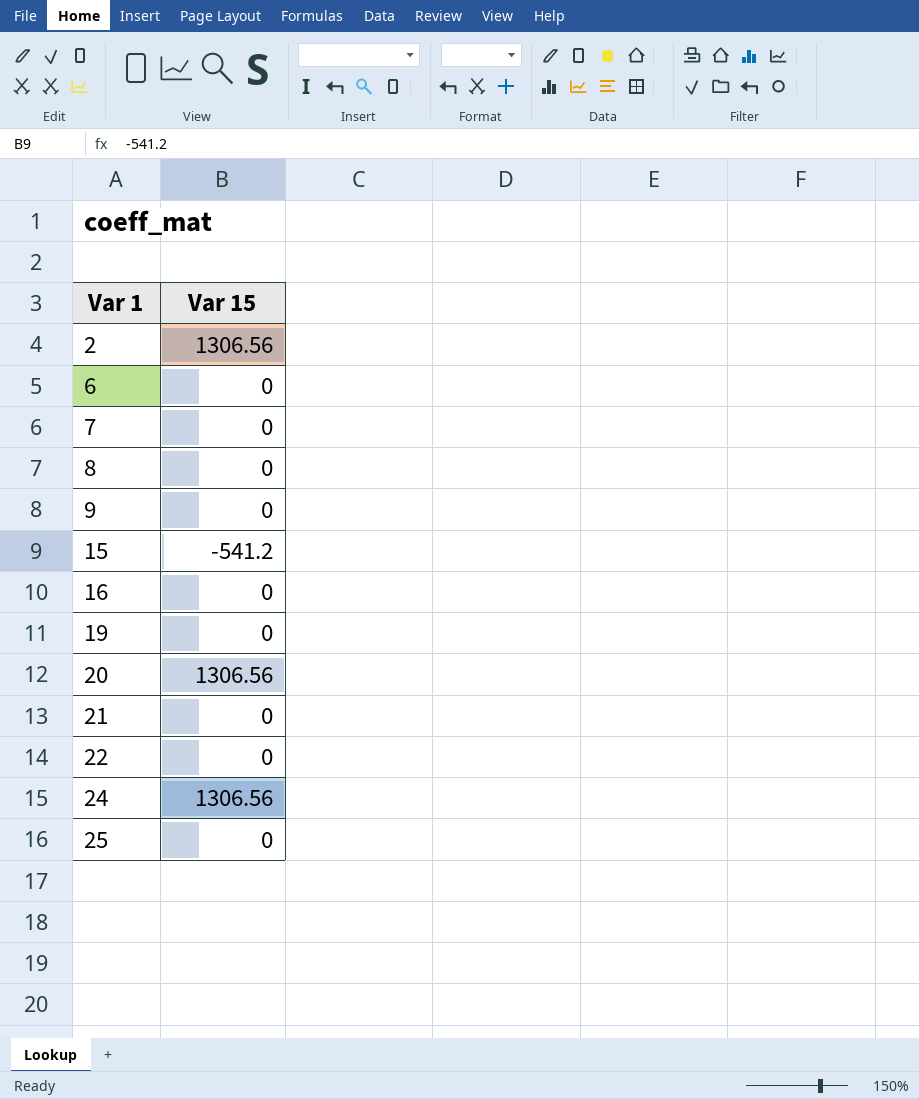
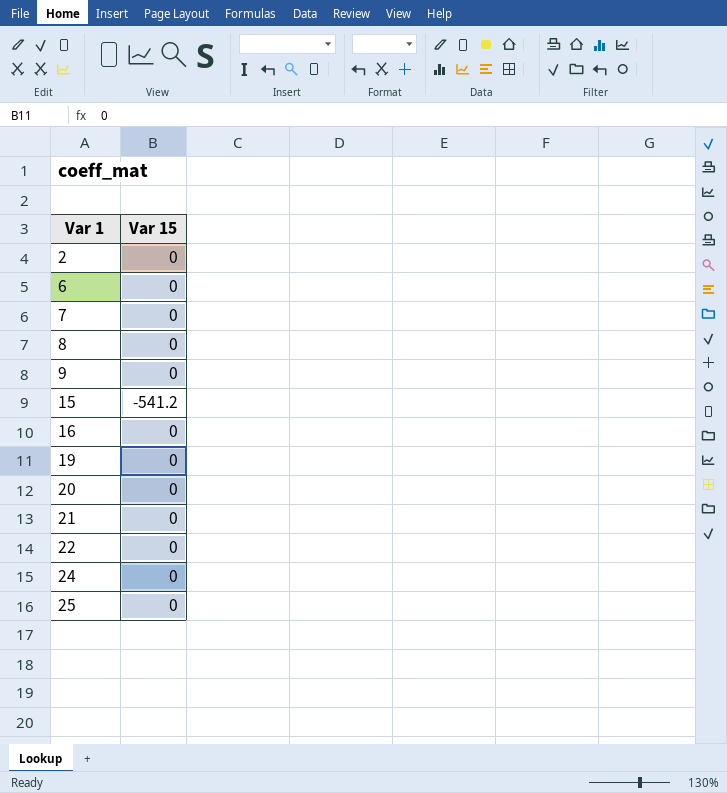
2 | Var 15: 1306.56 -> 0
20 | Var 15: 1306.56 -> 0
24 | Var 15: 1306.56 -> 0

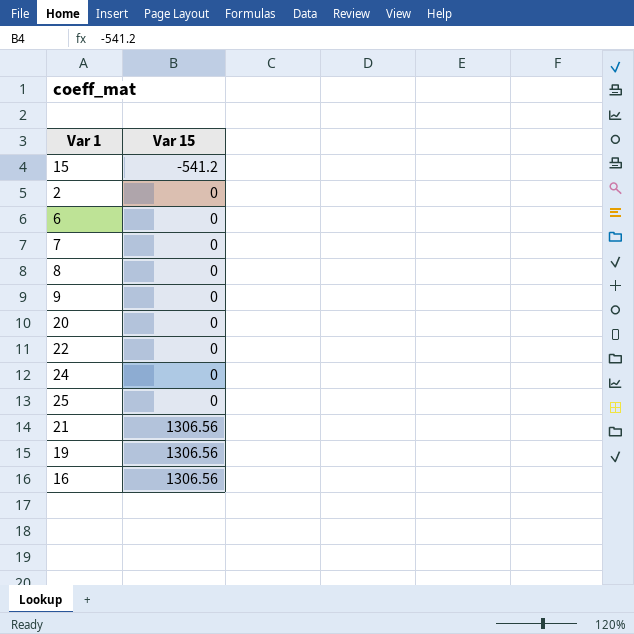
row order: Var 1 ascending -> Var 15 ascending
21 | Var 15: 0 -> 1306.56
19 | Var 15: 0 -> 1306.56
16 | Var 15: 0 -> 1306.56

